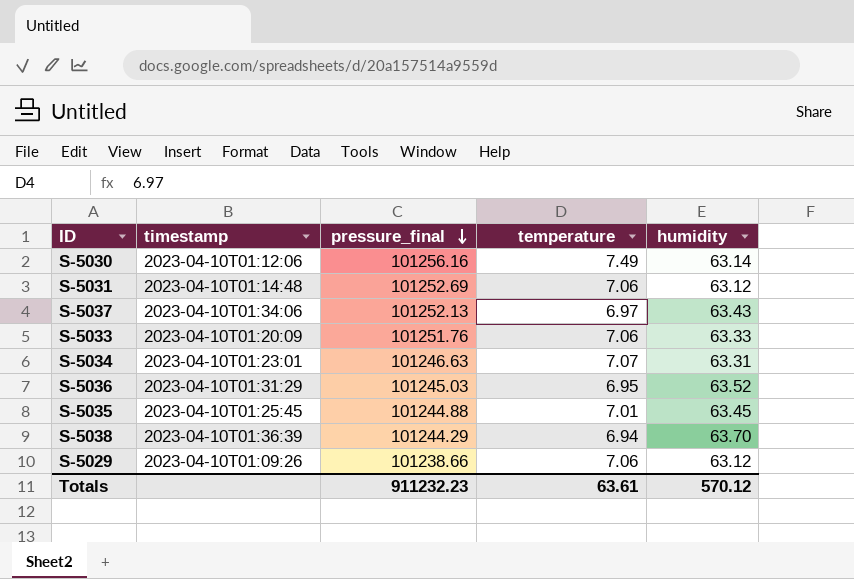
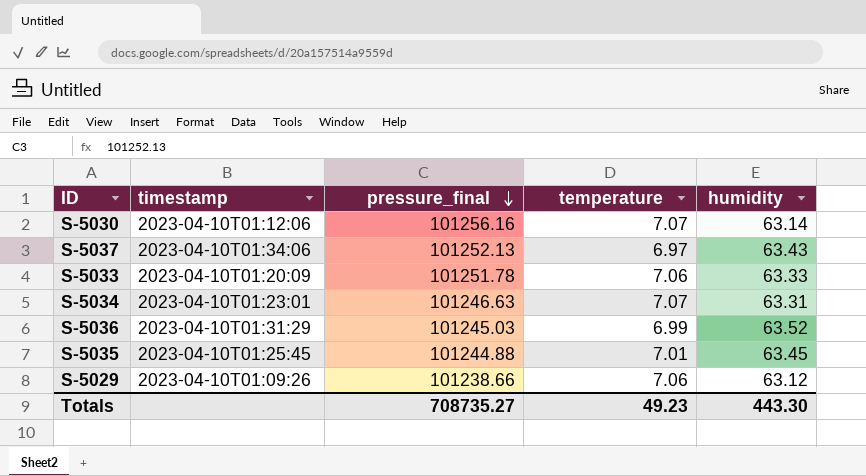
row S-5031: 2023-04-10T01:14:48 | 101252.69 | 7.06 | 63.12 -> none
row S-5038: 2023-04-10T01:36:39 | 101244.29 | 6.94 | 63.70 -> none
S-5030 | temperature: 7.49 -> 7.07
S-5033 | pressure_final: 101251.76 -> 101251.78
S-5036 | temperature: 6.95 -> 6.99
Totals | pressure_final: 911232.23 -> 708735.27
Totals | temperature: 63.61 -> 49.23
Totals | humidity: 570.12 -> 443.30

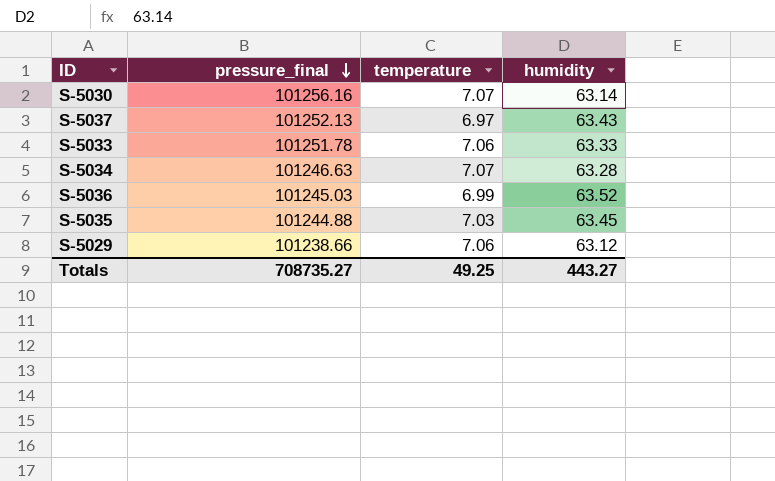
column timestamp | position: 2 -> none
S-5034 | humidity: 63.31 -> 63.28
S-5035 | temperature: 7.01 -> 7.03
Totals | temperature: 49.23 -> 49.25
Totals | humidity: 443.30 -> 443.27

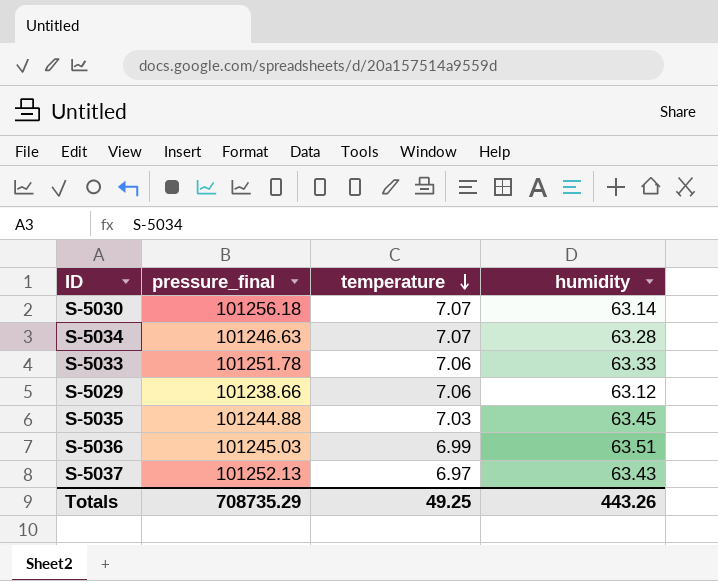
row order: pressure_final descending -> temperature descending
S-5030 | pressure_final: 101256.16 -> 101256.18
S-5036 | humidity: 63.52 -> 63.51
Totals | pressure_final: 708735.27 -> 708735.29
Totals | humidity: 443.27 -> 443.26

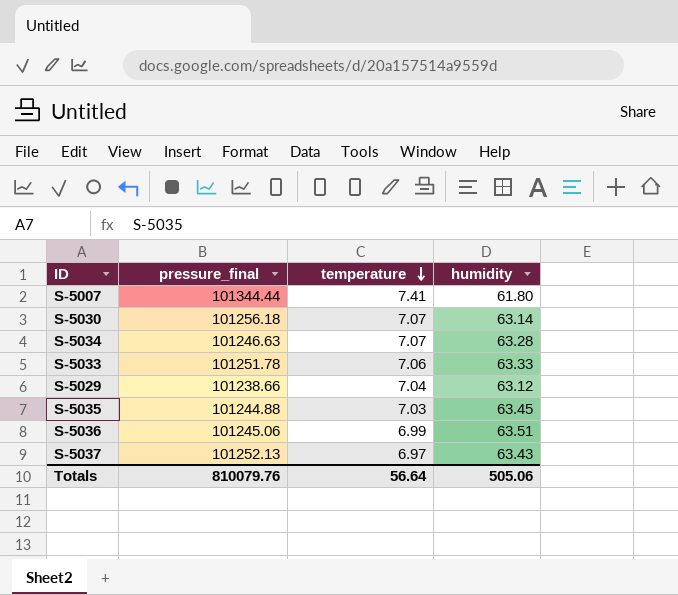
row S-5007: none -> 101344.44 | 7.41 | 61.80
S-5029 | temperature: 7.06 -> 7.04
S-5036 | pressure_final: 101245.03 -> 101245.06
Totals | pressure_final: 708735.29 -> 810079.76
Totals | temperature: 49.25 -> 56.64
Totals | humidity: 443.26 -> 505.06

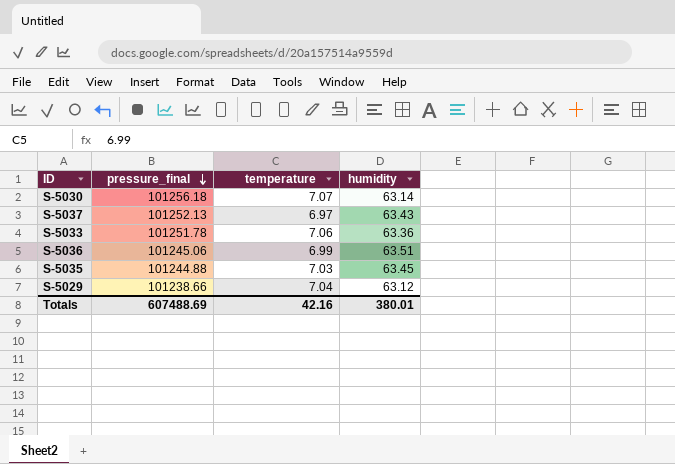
row order: temperature descending -> pressure_final descending
row S-5007: 101344.44 | 7.41 | 61.80 -> none
row S-5034: 101246.63 | 7.07 | 63.28 -> none
S-5033 | humidity: 63.33 -> 63.36
Totals | pressure_final: 810079.76 -> 607488.69
Totals | temperature: 56.64 -> 42.16
Totals | humidity: 505.06 -> 380.01

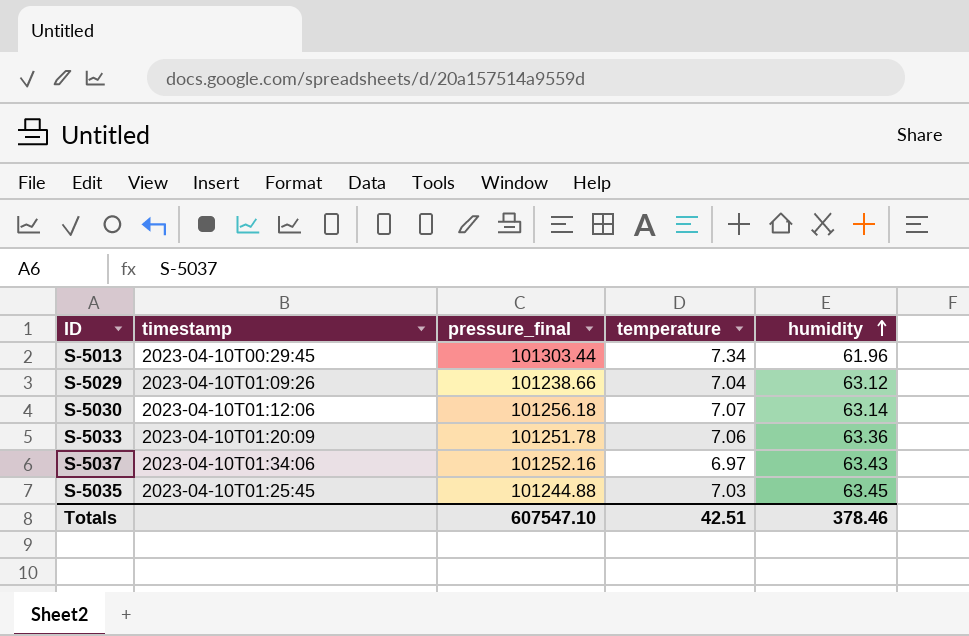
row order: pressure_final descending -> humidity ascending
column timestamp | position: none -> 2
row S-5036: 101245.06 | 6.99 | 63.51 -> none
row S-5013: none -> 2023-04-10T00:29:45 | 101303.44 | 7.34 | 61.96
S-5037 | pressure_final: 101252.13 -> 101252.16
Totals | pressure_final: 607488.69 -> 607547.10
Totals | temperature: 42.16 -> 42.51
Totals | humidity: 380.01 -> 378.46

